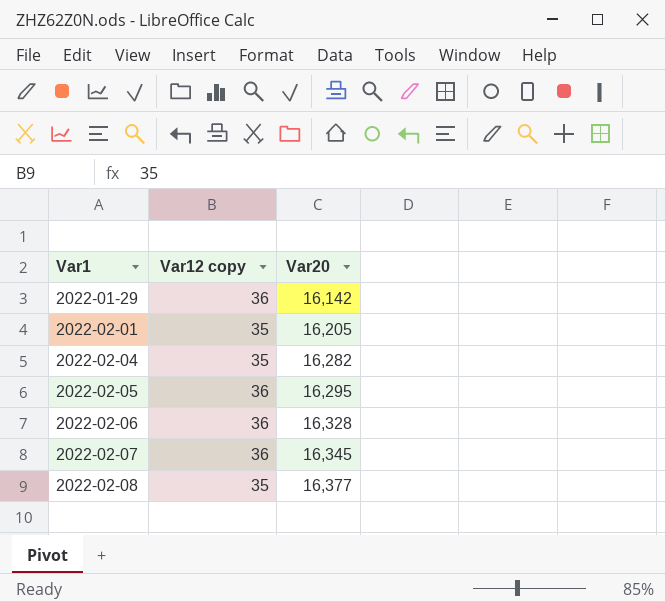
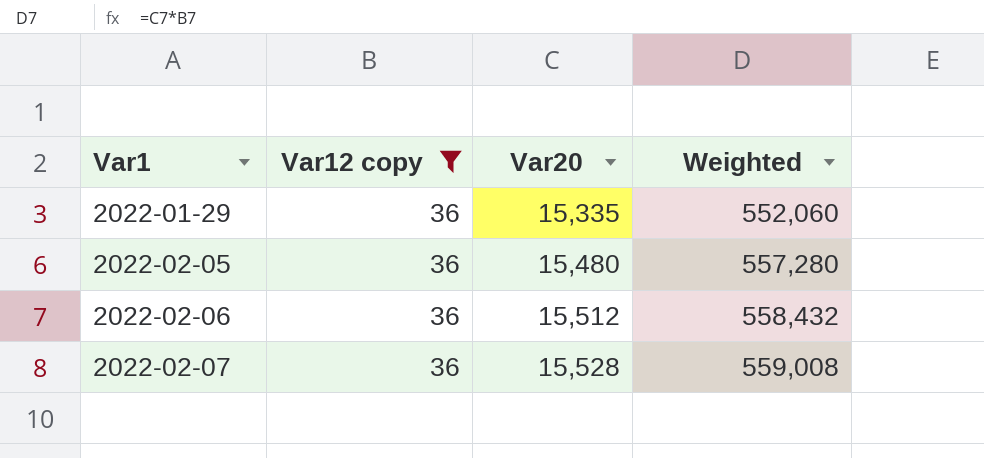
filter: none -> Var12 copy = 36
column Weighted | formula: none -> [Var12 copy] * [Var20]
2022-01-29 | Var20: 16,142 -> 15,335
2022-02-05 | Var20: 16,295 -> 15,480
2022-02-06 | Var20: 16,328 -> 15,512
2022-02-07 | Var20: 16,345 -> 15,528

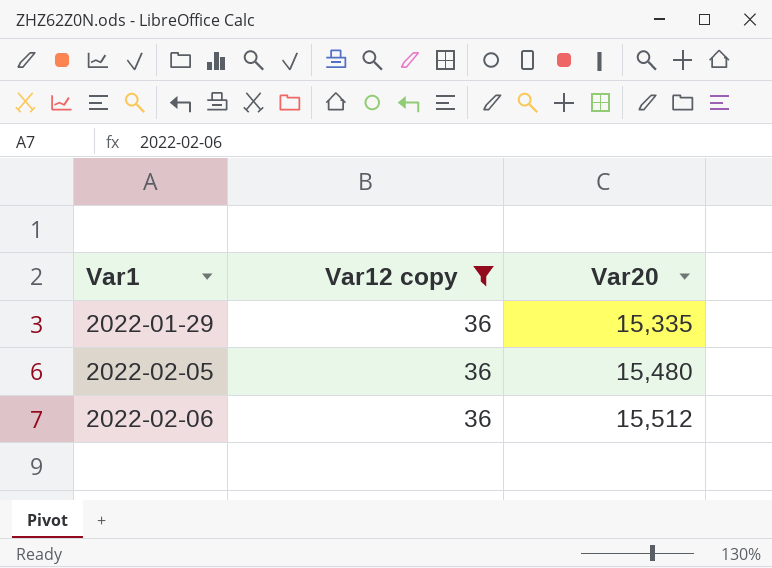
column Weighted | formula: [Var12 copy] * [Var20] -> none
row 2022-02-07: 36 | 15,528 | 559,008 -> none

